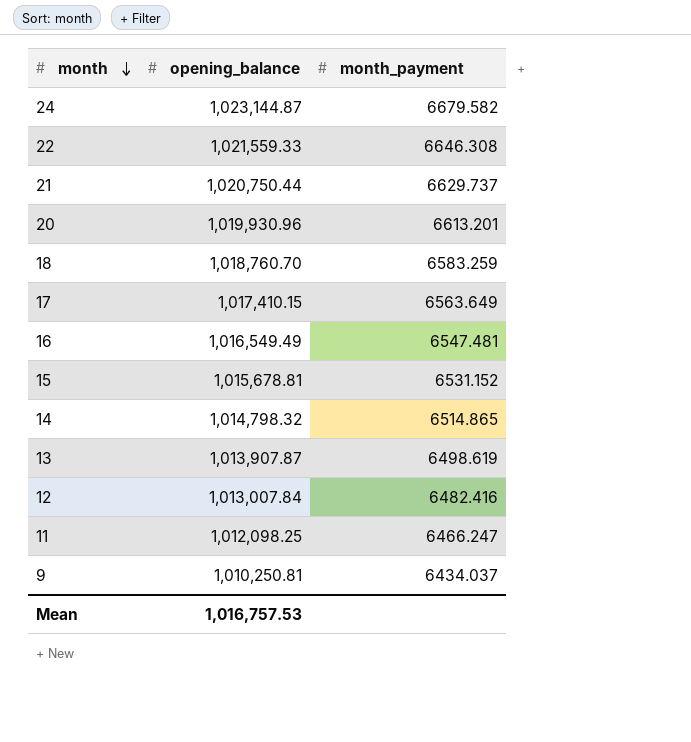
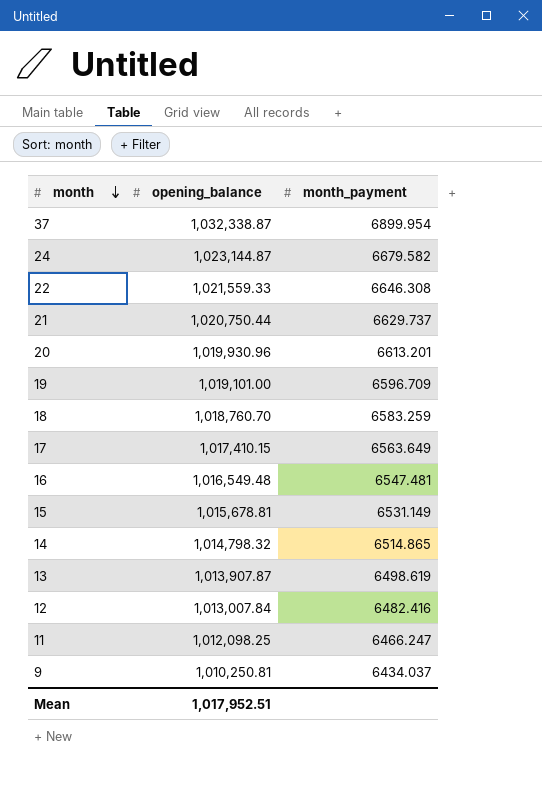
row 37: none -> 1,032,338.87 | 6899.954
row 19: none -> 1,019,101.00 | 6596.709
16 | opening_balance: 1,016,549.49 -> 1,016,549.48
15 | month_payment: 6531.152 -> 6531.149
Mean | opening_balance: 1,016,757.53 -> 1,017,952.51

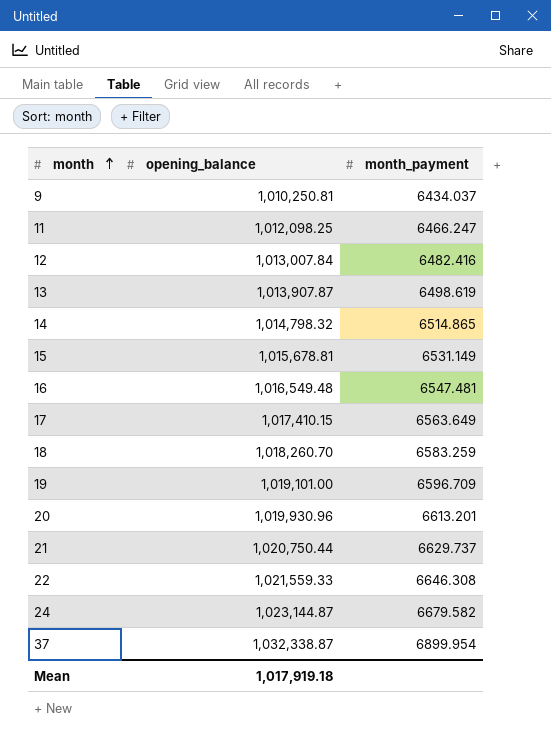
row order: month descending -> month ascending
18 | opening_balance: 1,018,760.70 -> 1,018,260.70
Mean | opening_balance: 1,017,952.51 -> 1,017,919.18

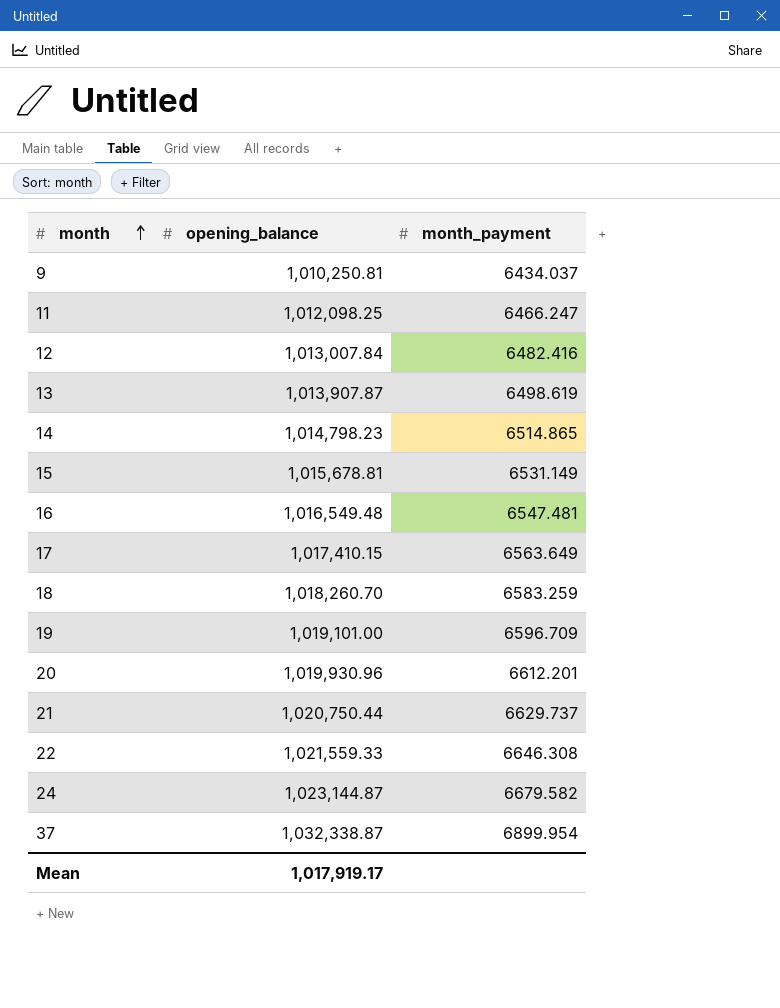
14 | opening_balance: 1,014,798.32 -> 1,014,798.23
20 | month_payment: 6613.201 -> 6612.201
Mean | opening_balance: 1,017,919.18 -> 1,017,919.17

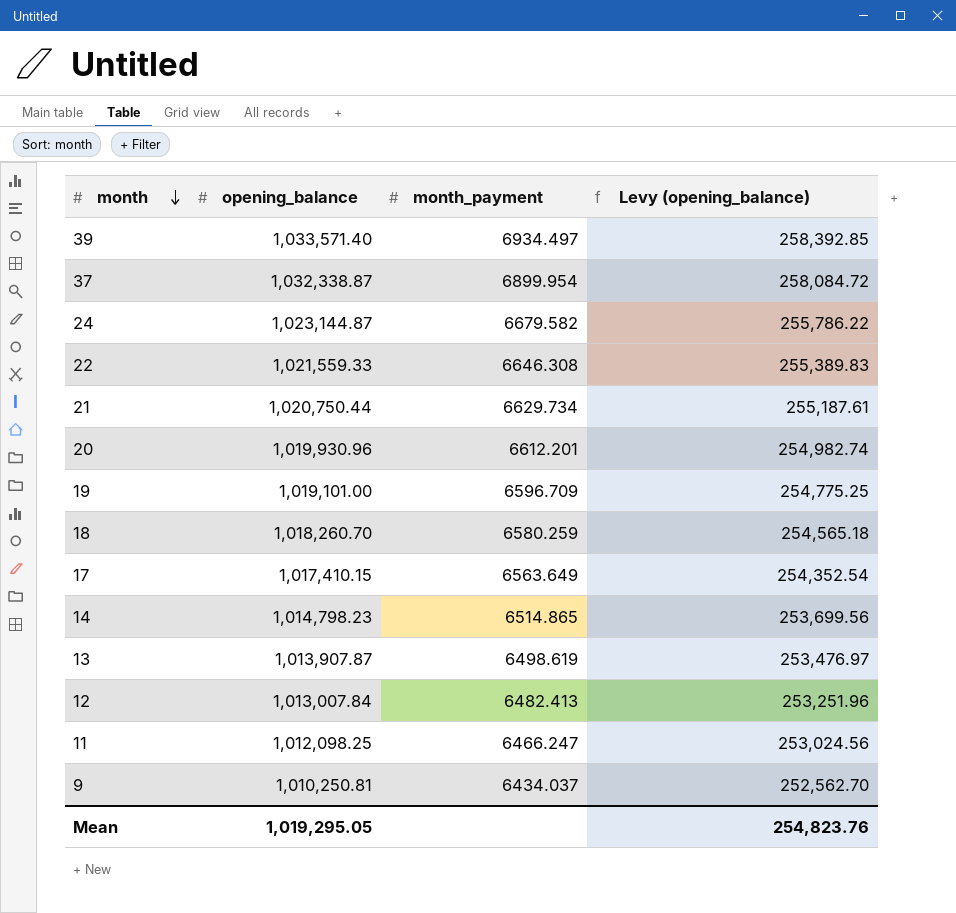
row order: month ascending -> month descending
column Levy (opening_balance) | formula: none -> [opening_balance] * 0.25
row 15: 1,015,678.81 | 6531.149 -> none
row 16: 1,016,549.48 | 6547.481 -> none
row 39: none -> 1,033,571.40 | 6934.497 | 258,392.85
21 | month_payment: 6629.737 -> 6629.734
18 | month_payment: 6583.259 -> 6580.259
12 | month_payment: 6482.416 -> 6482.413
Mean | opening_balance: 1,017,919.17 -> 1,019,295.05

